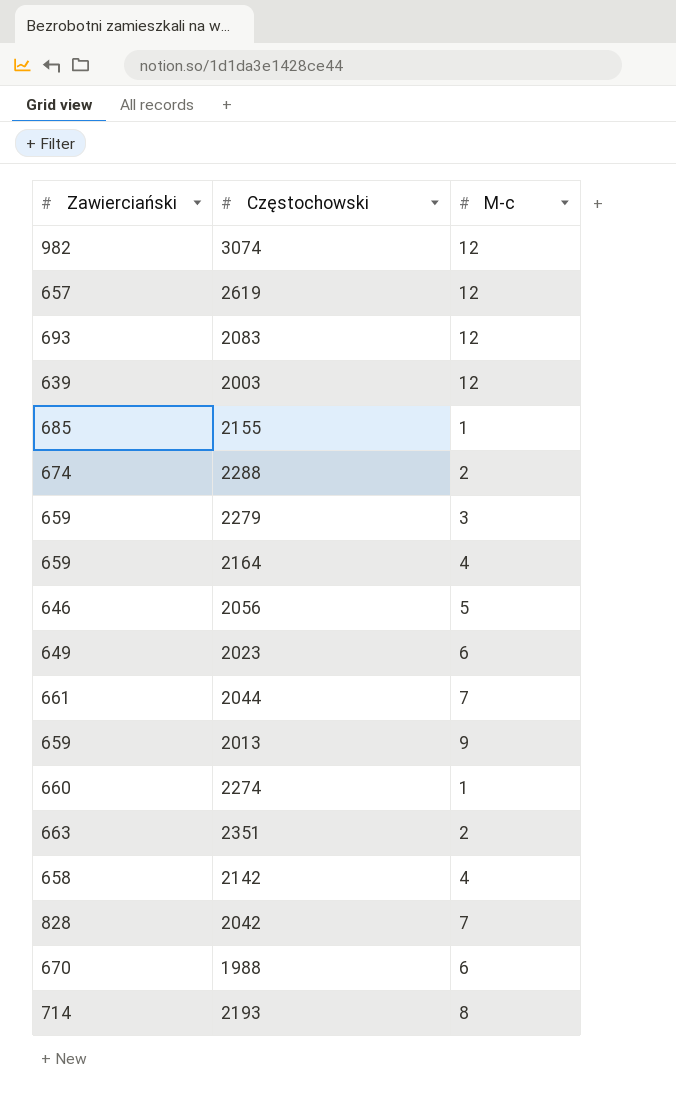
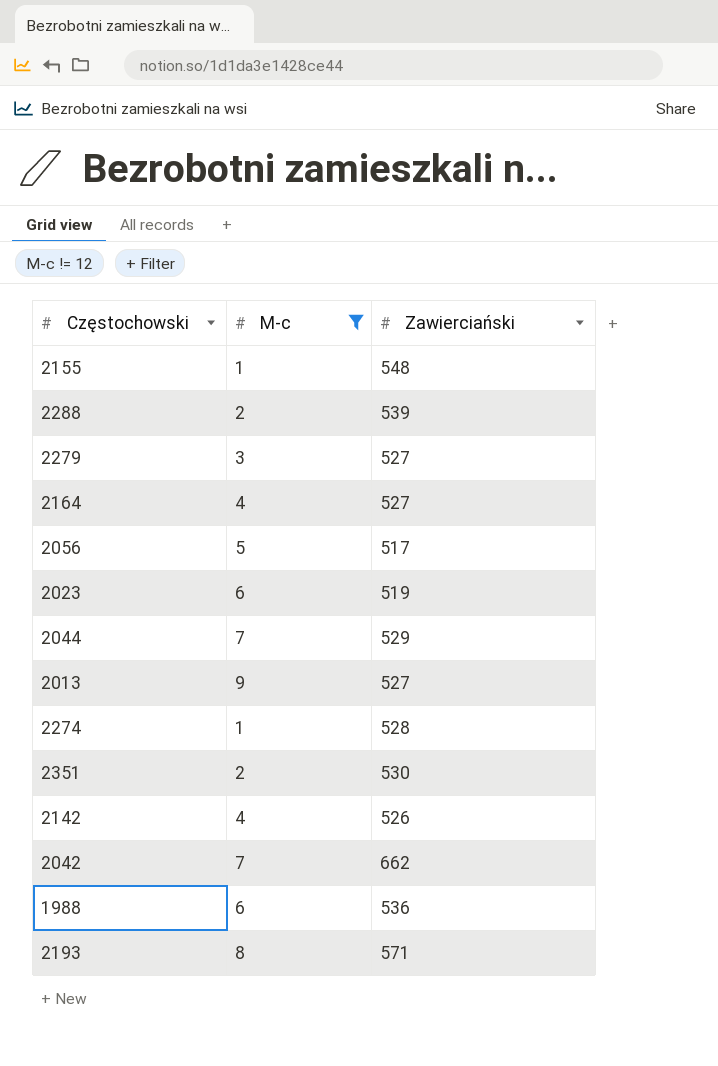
filter: none -> M-c != 12
column Zawierciański | position: 1 -> 3
2155 | Zawierciański: 685 -> 548
2288 | Zawierciański: 674 -> 539
2279 | Zawierciański: 659 -> 527
2164 | Zawierciański: 659 -> 527
2056 | Zawierciański: 646 -> 517
2023 | Zawierciański: 649 -> 519
2044 | Zawierciański: 661 -> 529
2013 | Zawierciański: 659 -> 527
2274 | Zawierciański: 660 -> 528
2351 | Zawierciański: 663 -> 530
2142 | Zawierciański: 658 -> 526
2042 | Zawierciański: 828 -> 662
1988 | Zawierciański: 670 -> 536
2193 | Zawierciański: 714 -> 571

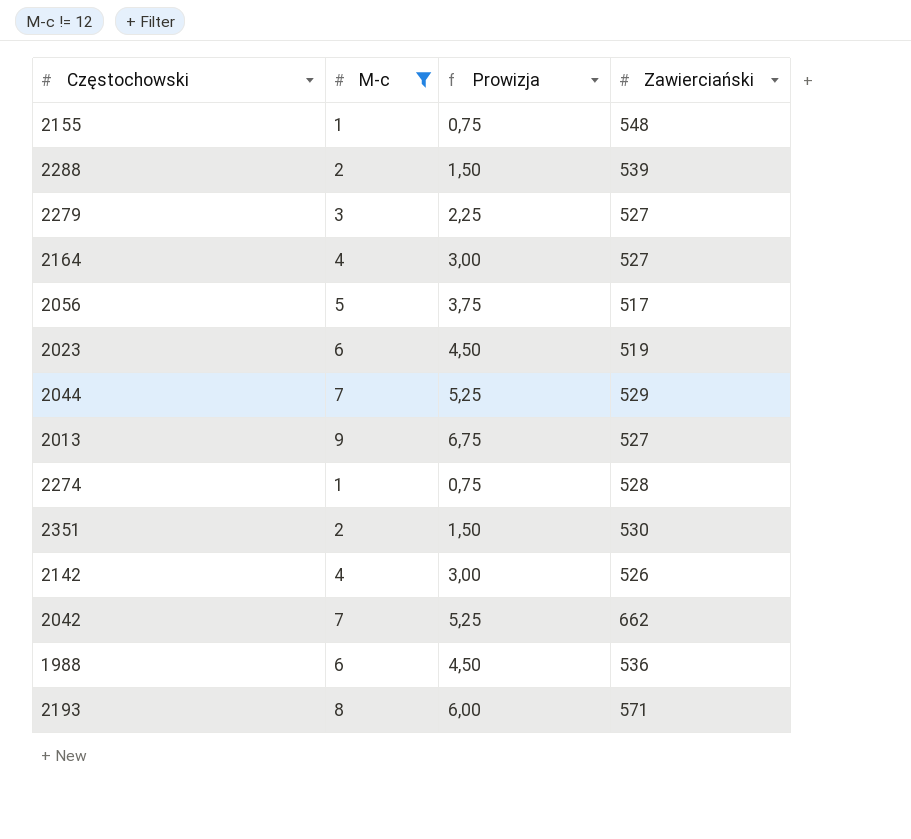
column Prowizja | formula: none -> [M-c] * 0,75

